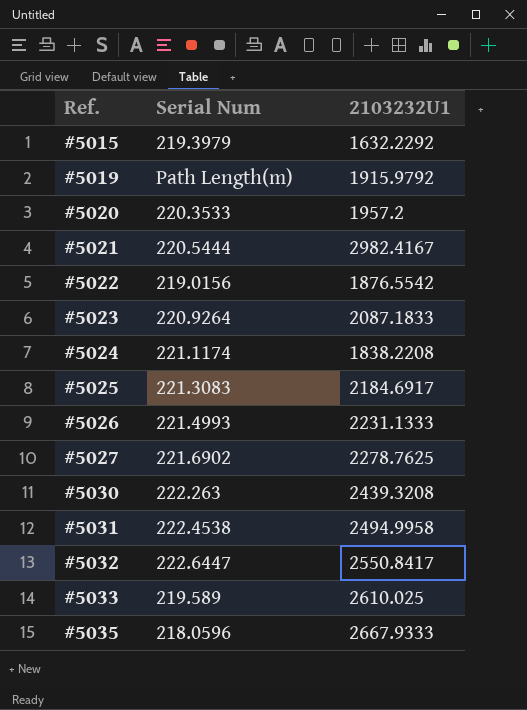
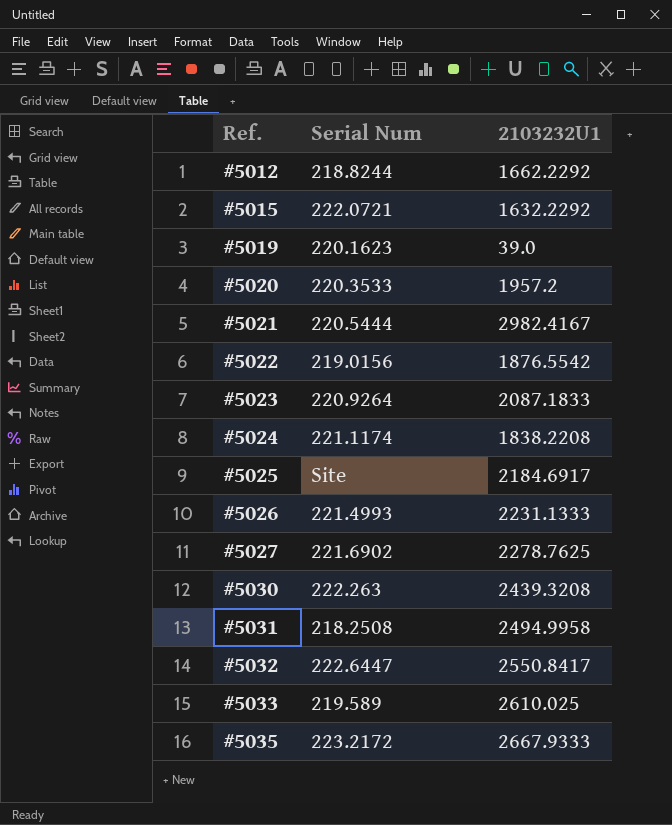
row #5012: none -> 218.8244 | 1662.2292
#5015 | Serial Num: 219.3979 -> 222.0721
#5019 | Serial Num: Path Length(m) -> 220.1623
#5019 | 2103232U1: 1915.9792 -> 39.0
#5025 | Serial Num: 221.3083 -> Site
#5031 | Serial Num: 222.4538 -> 218.2508
#5035 | Serial Num: 218.0596 -> 223.2172

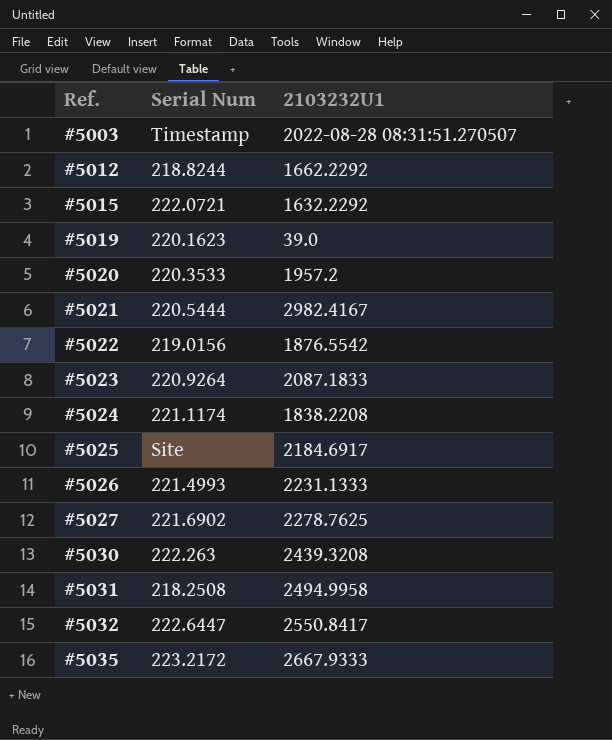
row #5033: 219.589 | 2610.025 -> none
row #5003: none -> Timestamp | 2022-08-28 08:31:51.270507

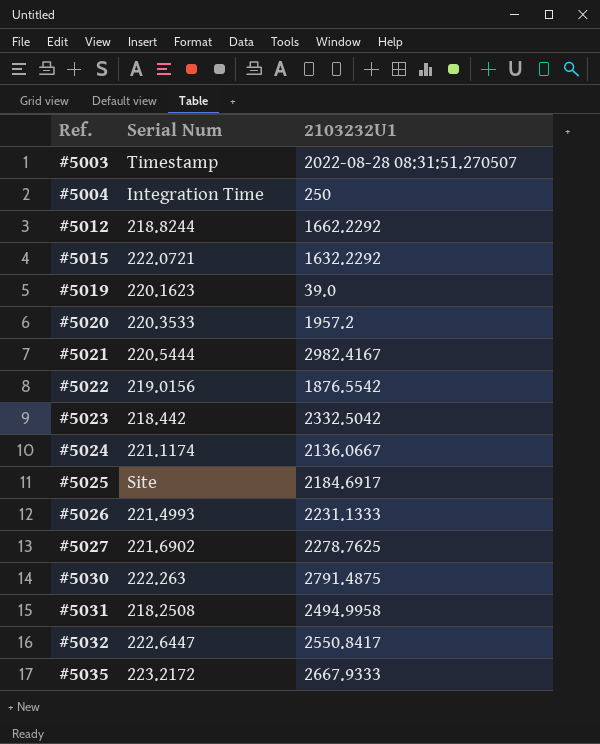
row #5004: none -> Integration Time | 250
#5023 | Serial Num: 220.9264 -> 218.442
#5023 | 2103232U1: 2087.1833 -> 2332.5042
#5024 | 2103232U1: 1838.2208 -> 2136.0667
#5030 | 2103232U1: 2439.3208 -> 2791.4875

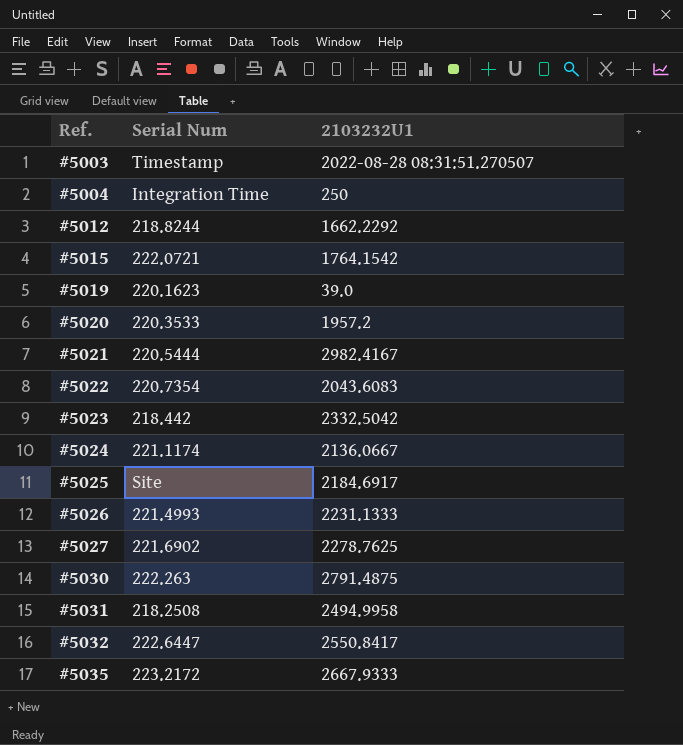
#5015 | 2103232U1: 1632.2292 -> 1764.1542
#5022 | Serial Num: 219.0156 -> 220.7354
#5022 | 2103232U1: 1876.5542 -> 2043.6083

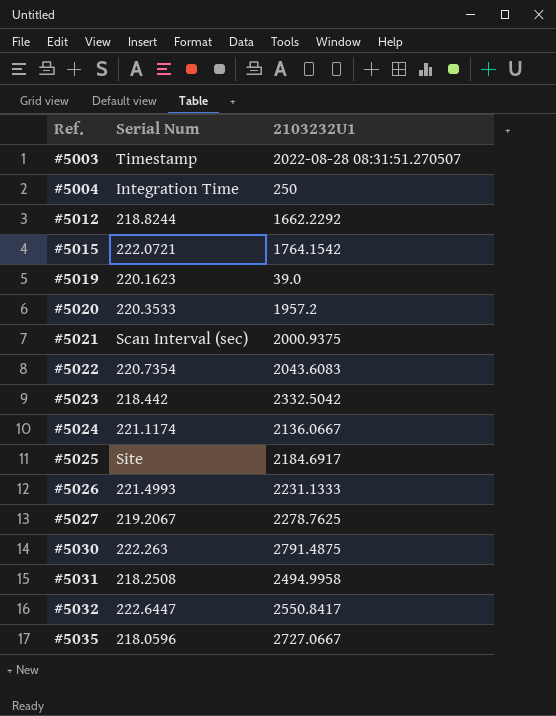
#5021 | Serial Num: 220.5444 -> Scan Interval (sec)
#5021 | 2103232U1: 2982.4167 -> 2000.9375
#5027 | Serial Num: 221.6902 -> 219.2067
#5035 | Serial Num: 223.2172 -> 218.0596
#5035 | 2103232U1: 2667.9333 -> 2727.0667

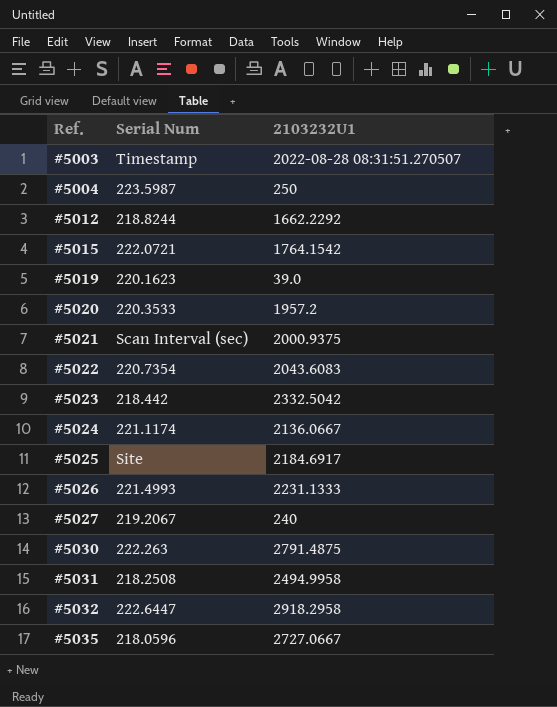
#5004 | Serial Num: Integration Time -> 223.5987
#5027 | 2103232U1: 2278.7625 -> 240
#5032 | 2103232U1: 2550.8417 -> 2918.2958

